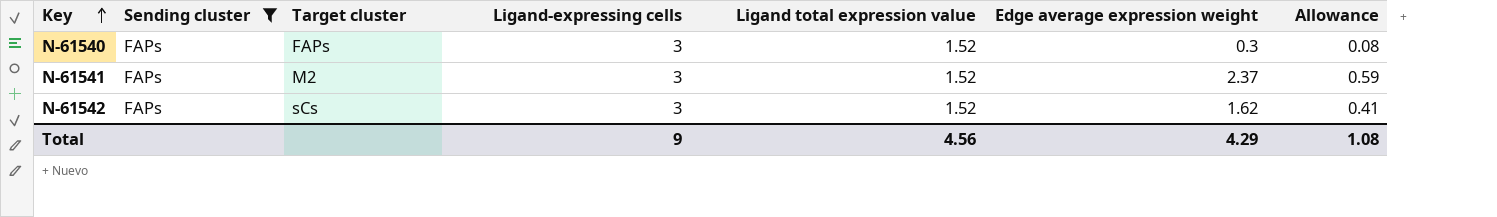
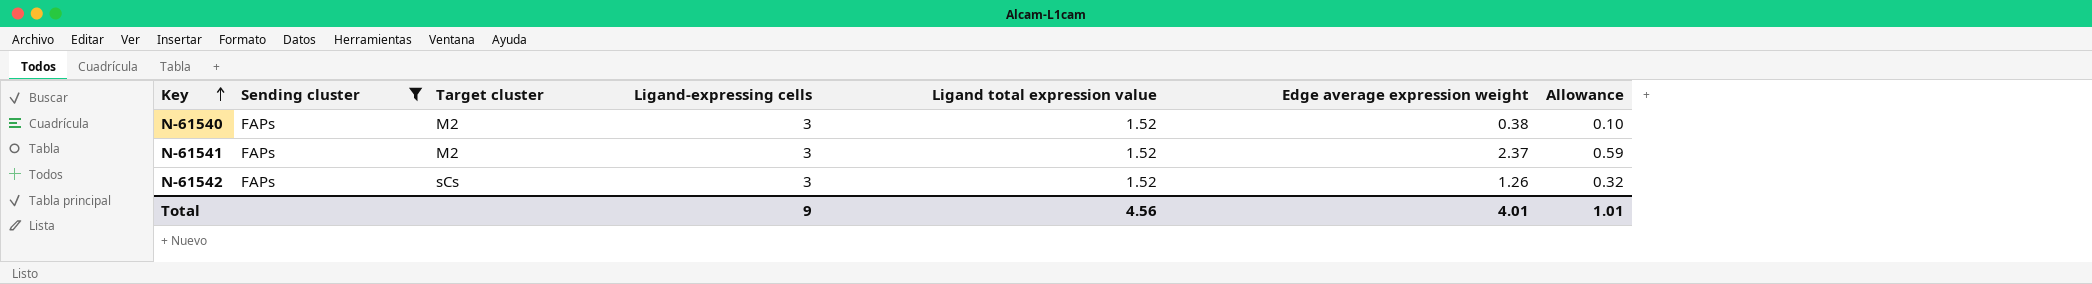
N-61540 | Target cluster: FAPs -> M2
N-61540 | Edge average expression weight: 0.3 -> 0.38
N-61540 | Allowance: 0.08 -> 0.10
N-61542 | Edge average expression weight: 1.62 -> 1.26
N-61542 | Allowance: 0.41 -> 0.32
Total | Edge average expression weight: 4.29 -> 4.01
Total | Allowance: 1.08 -> 1.01

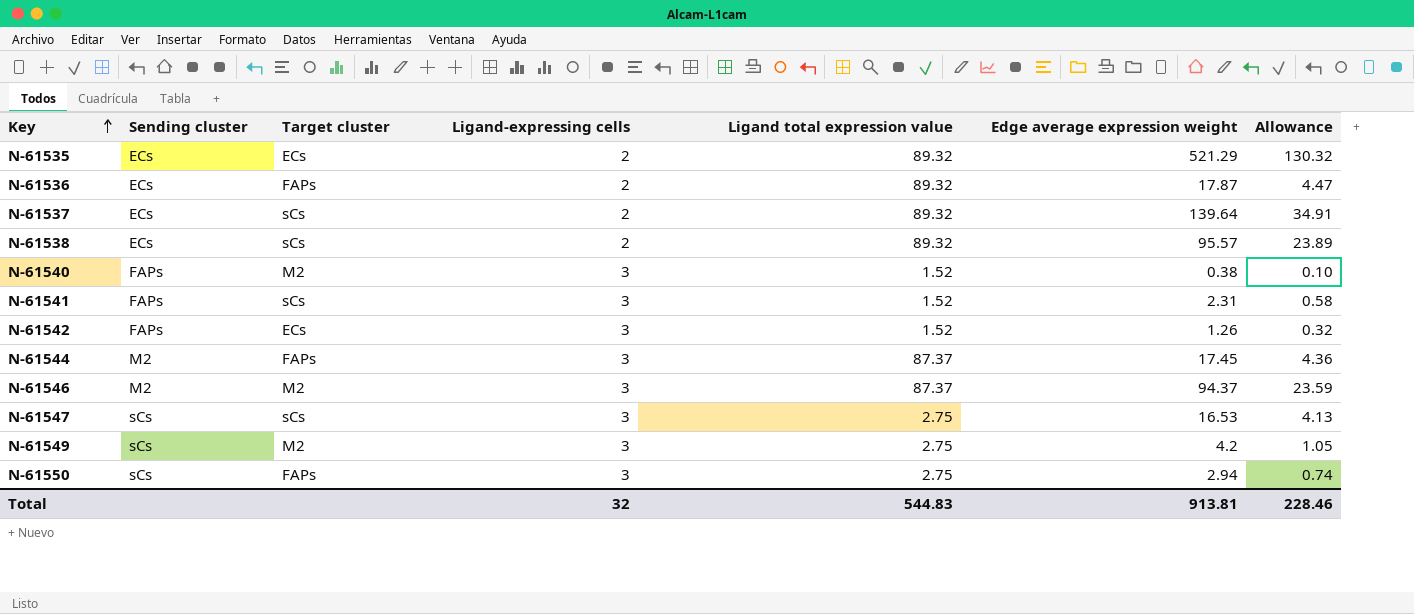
filter: Sending cluster = FAPs -> none
N-61541 | Target cluster: M2 -> sCs
N-61541 | Edge average expression weight: 2.37 -> 2.31
N-61541 | Allowance: 0.59 -> 0.58
N-61542 | Target cluster: sCs -> ECs
Total | Ligand-expressing cells: 9 -> 32
Total | Ligand total expression value: 4.56 -> 544.83
Total | Edge average expression weight: 4.01 -> 913.81
Total | Allowance: 1.01 -> 228.46

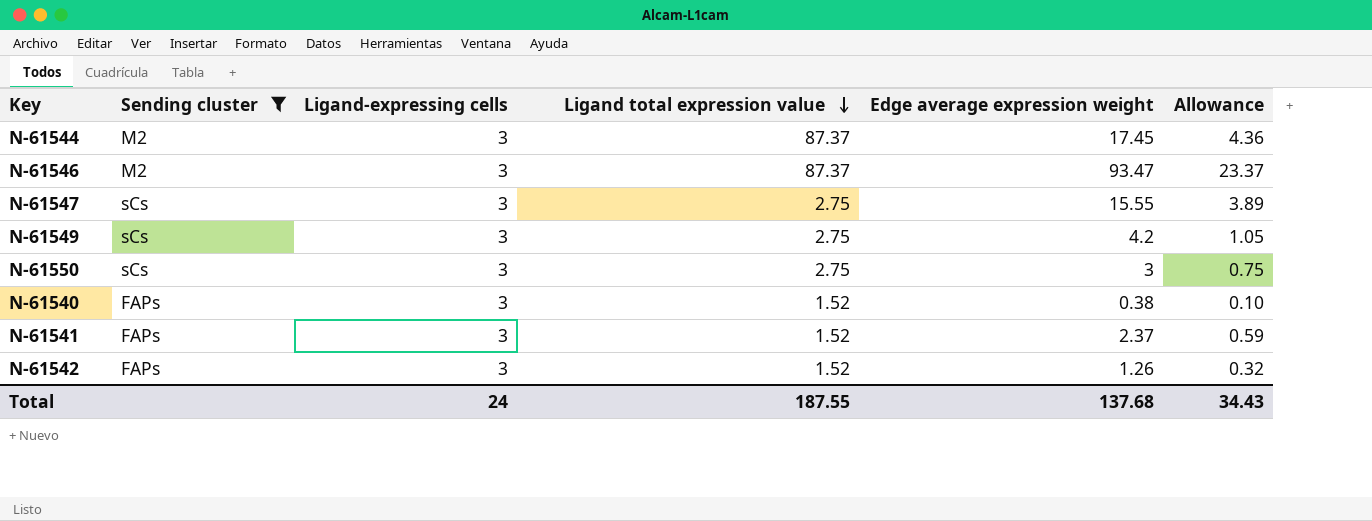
filter: none -> Sending cluster != ECs
row order: Key ascending -> Ligand total expression value descending
column Target cluster | position: 3 -> none
N-61546 | Edge average expression weight: 94.37 -> 93.47
N-61546 | Allowance: 23.59 -> 23.37
N-61547 | Edge average expression weight: 16.53 -> 15.55
N-61547 | Allowance: 4.13 -> 3.89
N-61550 | Edge average expression weight: 2.94 -> 3
N-61550 | Allowance: 0.74 -> 0.75
N-61541 | Edge average expression weight: 2.31 -> 2.37
N-61541 | Allowance: 0.58 -> 0.59
Total | Ligand-expressing cells: 32 -> 24
Total | Ligand total expression value: 544.83 -> 187.55
Total | Edge average expression weight: 913.81 -> 137.68
Total | Allowance: 228.46 -> 34.43

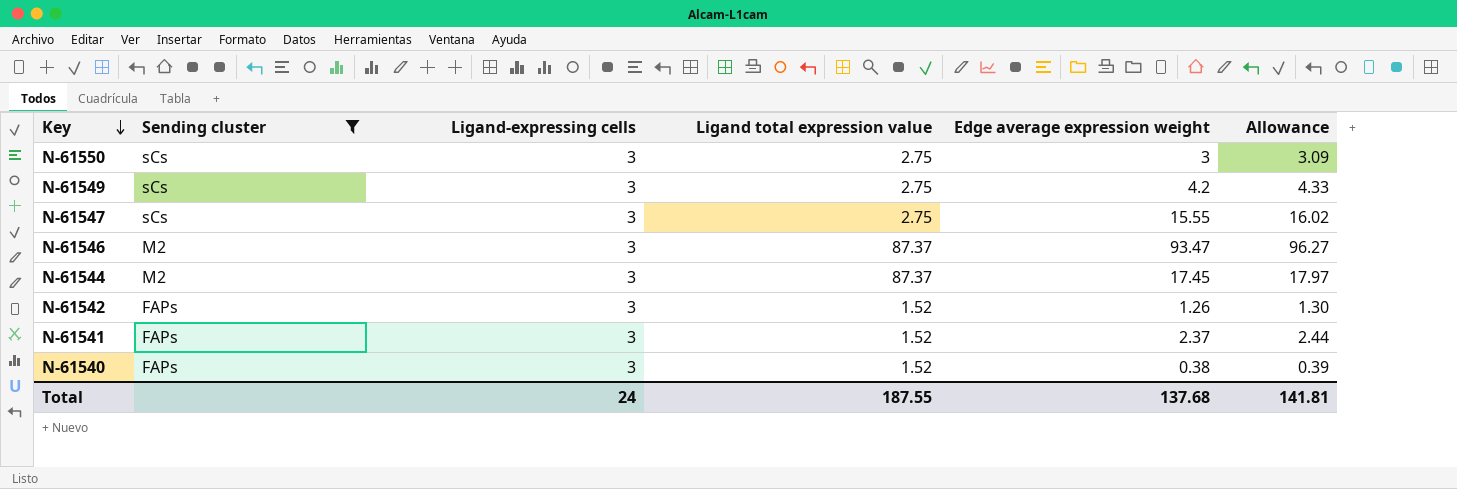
row order: Ligand total expression value descending -> Key descending
column Allowance | formula: [Edge average expression weight] * 0.25 -> [Edge average expression weight] * 1.03
Total | Allowance: 34.43 -> 141.81

